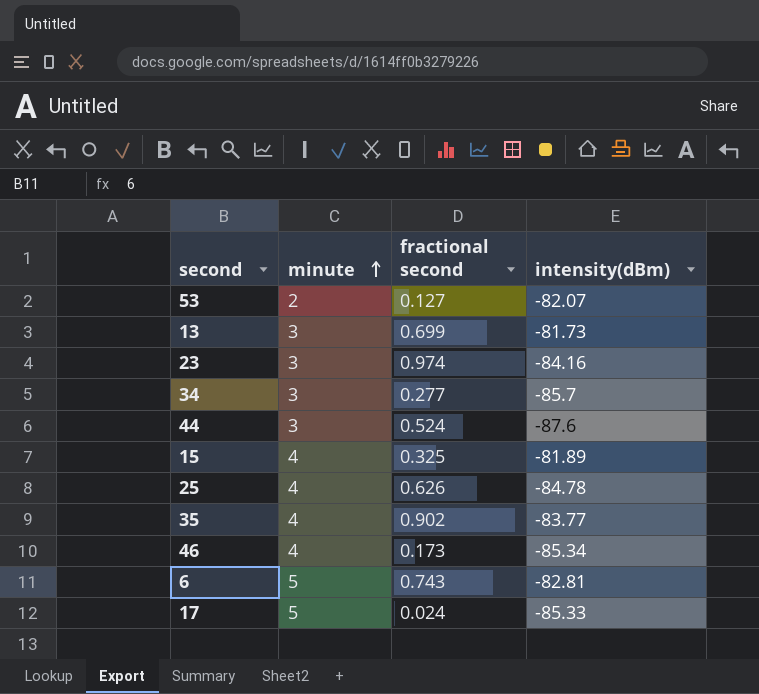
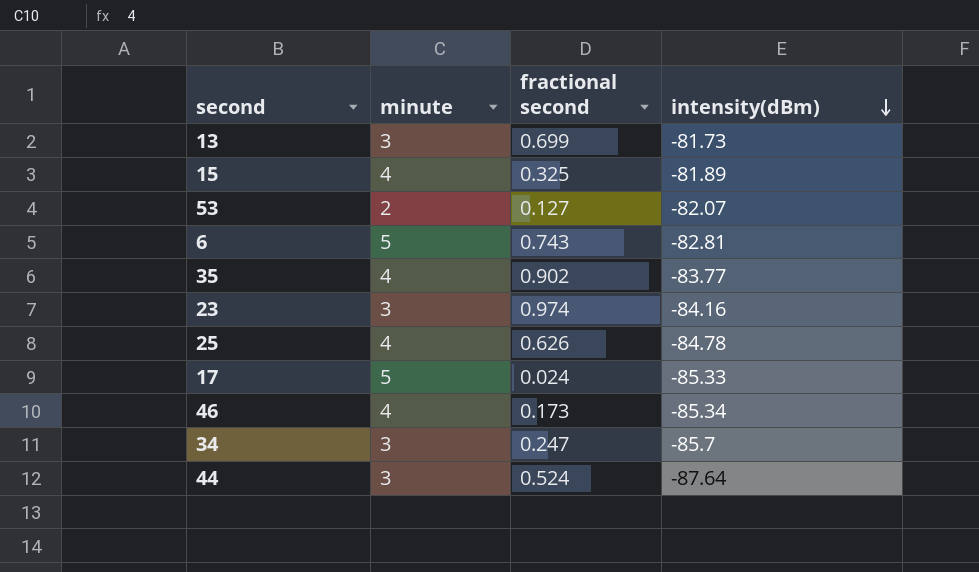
row order: minute ascending -> intensity(dBm) descending
34 | fractional second: 0.277 -> 0.247
44 | intensity(dBm): -87.6 -> -87.64

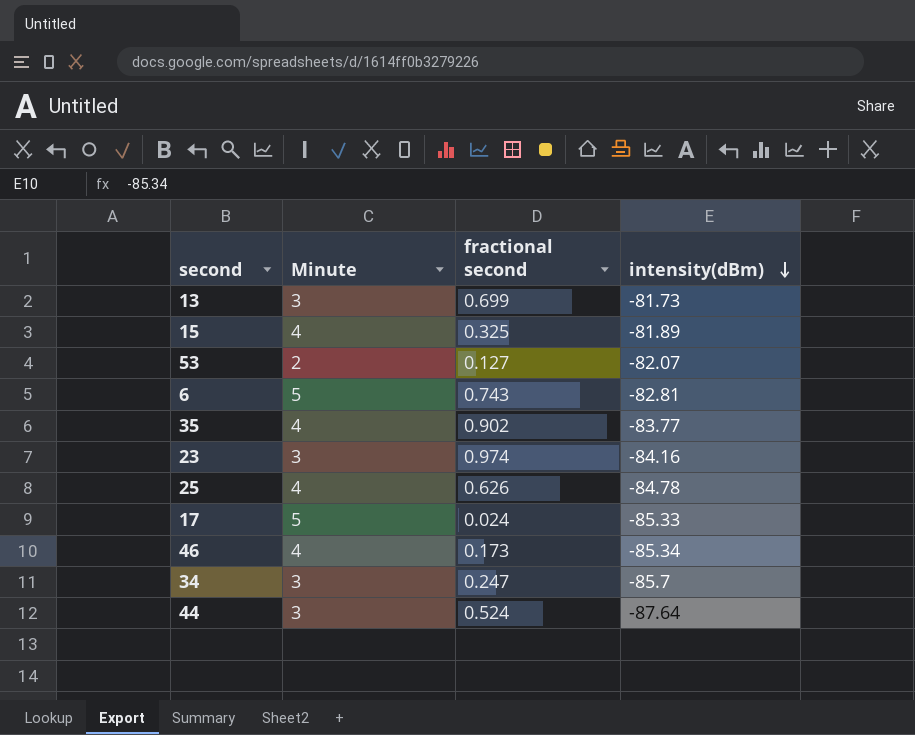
column name: minute -> Minute

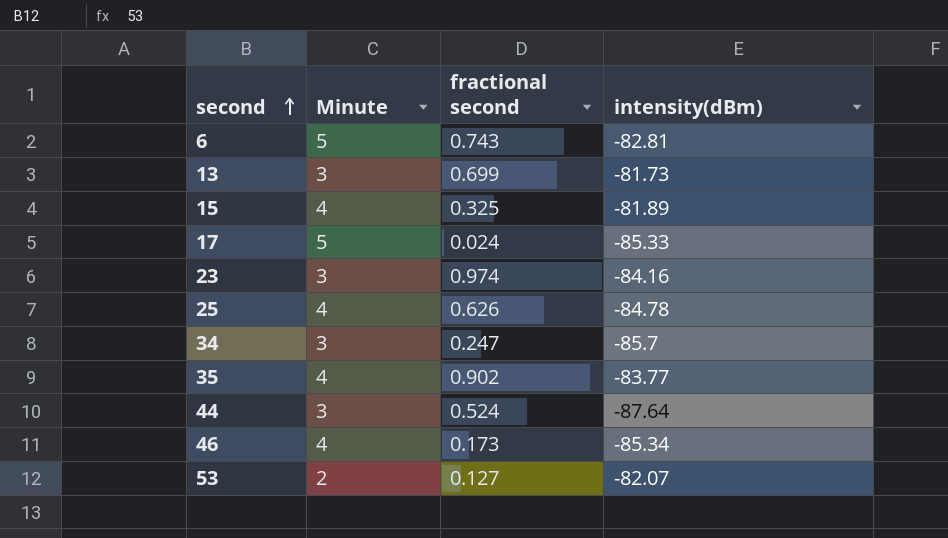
row order: intensity(dBm) descending -> second ascending

